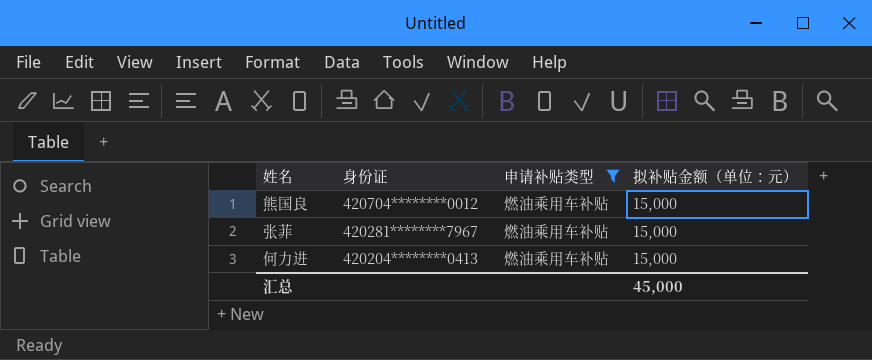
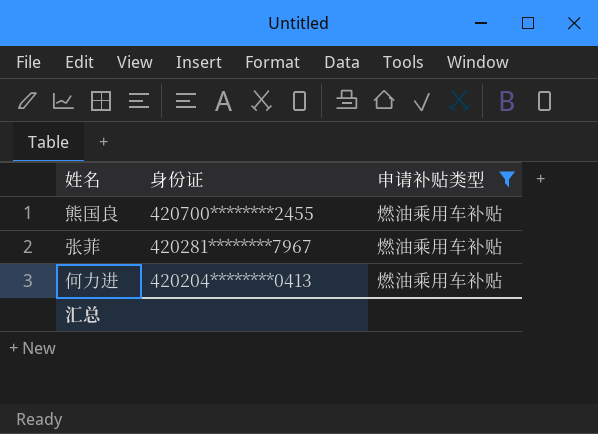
column 拟补贴金额（单位：元） | position: 4 -> none
熊国良 | 身份证: 420704********0012 -> 420700********2455

